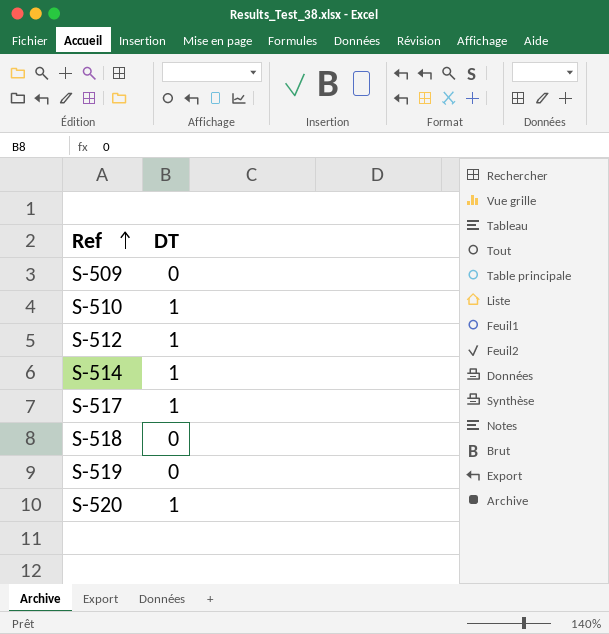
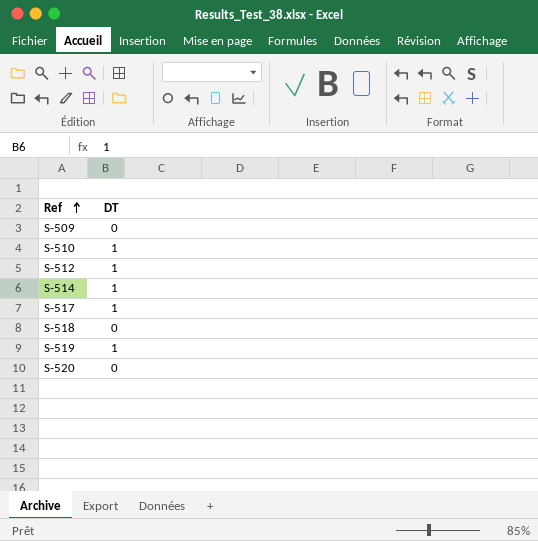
S-519 | DT: 0 -> 1
S-520 | DT: 1 -> 0

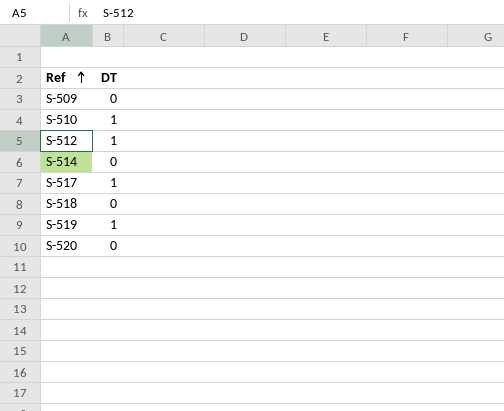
S-514 | DT: 1 -> 0

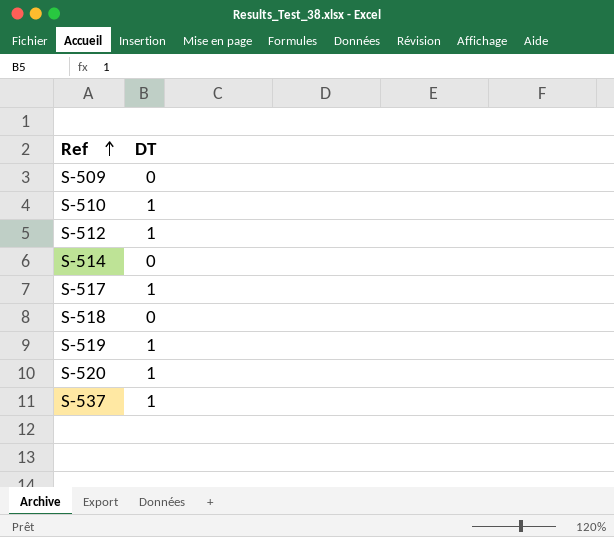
S-520 | DT: 0 -> 1
row S-537: none -> 1

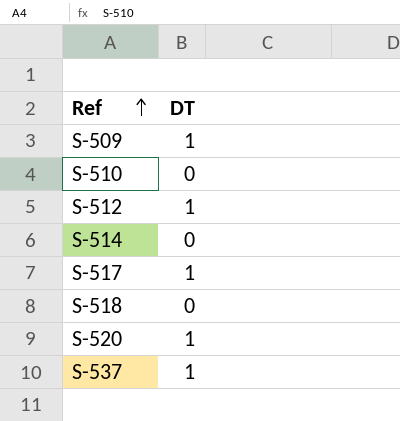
row S-519: 1 -> none
S-509 | DT: 0 -> 1
S-510 | DT: 1 -> 0

